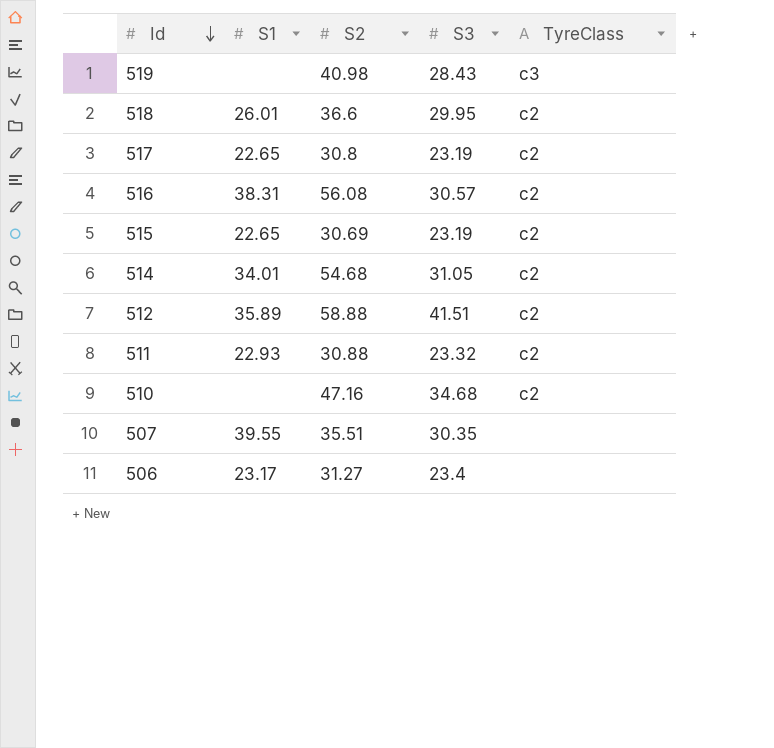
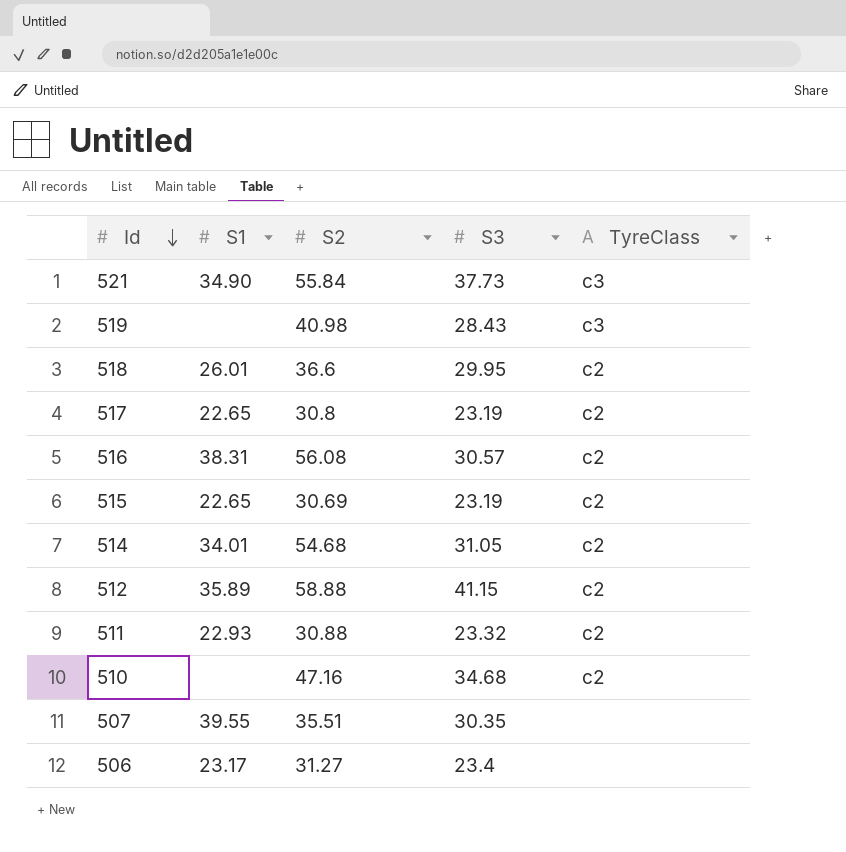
row 521: none -> 34.90 | 55.84 | 37.73 | c3
512 | S3: 41.51 -> 41.15

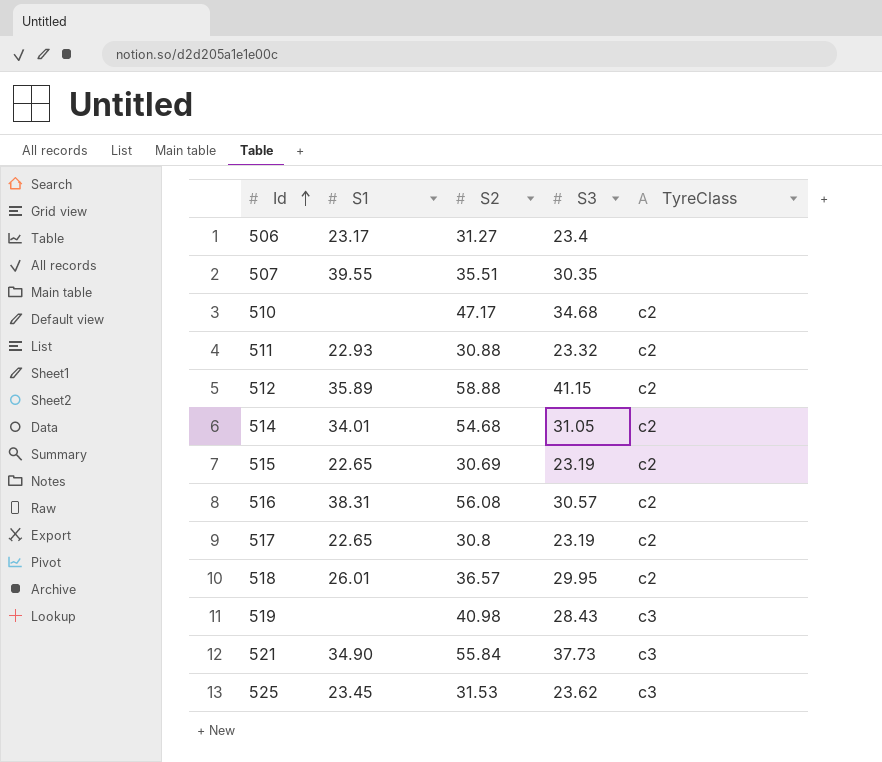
row order: Id descending -> Id ascending
510 | S2: 47.16 -> 47.17
518 | S2: 36.6 -> 36.57
row 525: none -> 23.45 | 31.53 | 23.62 | c3

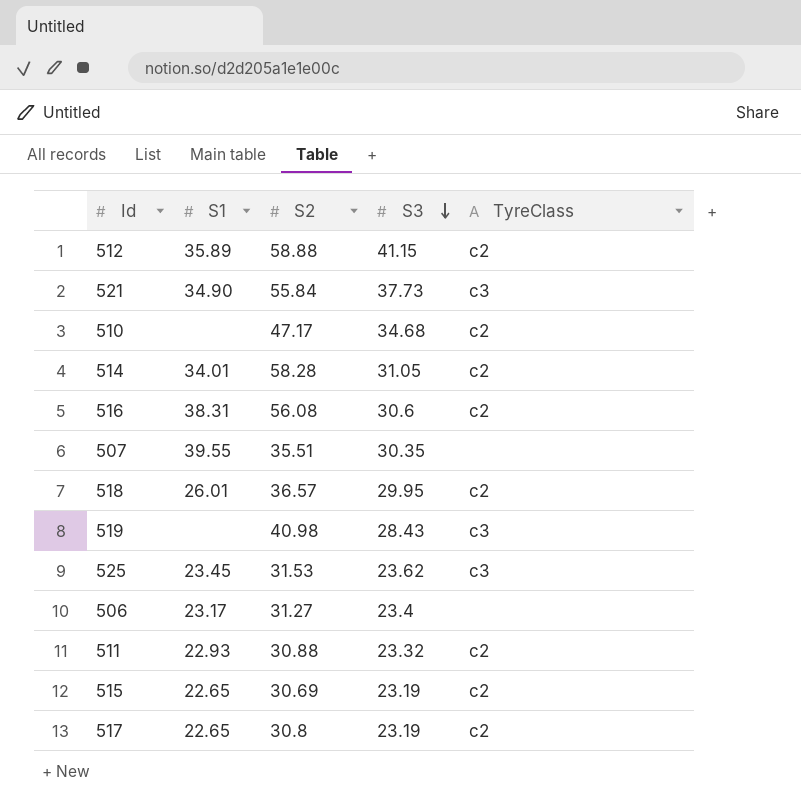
row order: Id ascending -> S3 descending
514 | S2: 54.68 -> 58.28
516 | S3: 30.57 -> 30.6

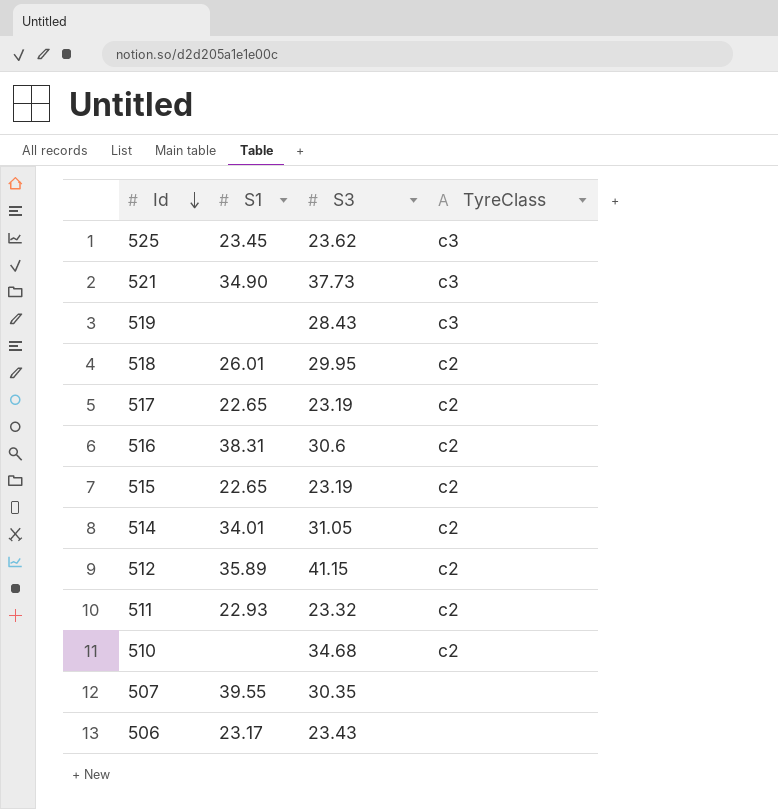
row order: S3 descending -> Id descending
column S2 | position: 3 -> none
506 | S3: 23.4 -> 23.43

